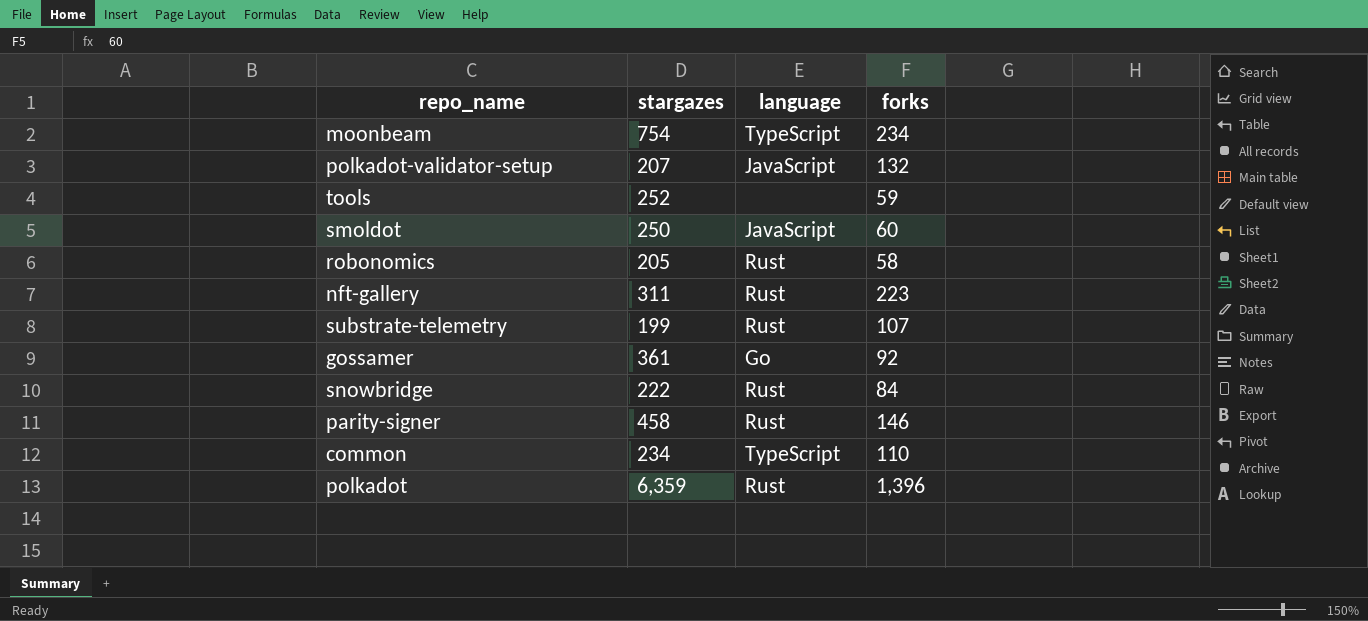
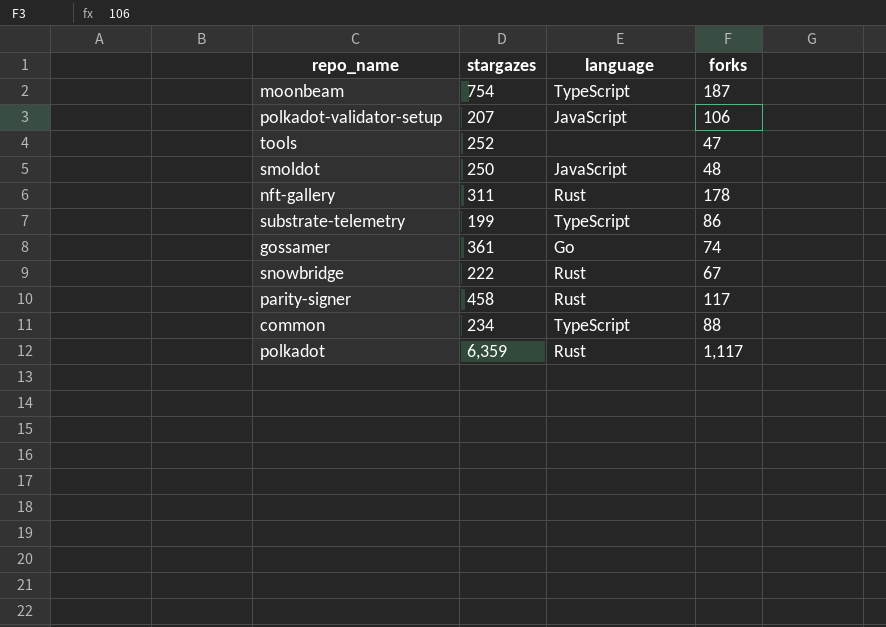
row robonomics: 205 | Rust | 58 -> none
moonbeam | forks: 234 -> 187
polkadot-validator-setup | forks: 132 -> 106
tools | forks: 59 -> 47
smoldot | forks: 60 -> 48
nft-gallery | forks: 223 -> 178
substrate-telemetry | language: Rust -> TypeScript
substrate-telemetry | forks: 107 -> 86
gossamer | forks: 92 -> 74
snowbridge | forks: 84 -> 67
parity-signer | forks: 146 -> 117
common | forks: 110 -> 88
polkadot | forks: 1,396 -> 1,117

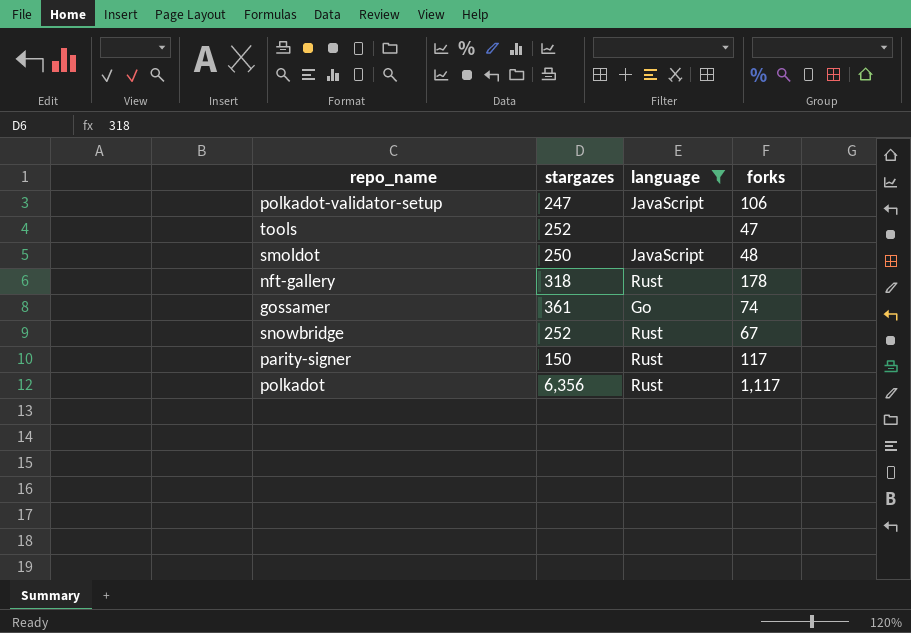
filter: none -> language != TypeScript
polkadot-validator-setup | stargazes: 207 -> 247
nft-gallery | stargazes: 311 -> 318
snowbridge | stargazes: 222 -> 252
parity-signer | stargazes: 458 -> 150
polkadot | stargazes: 6,359 -> 6,356

